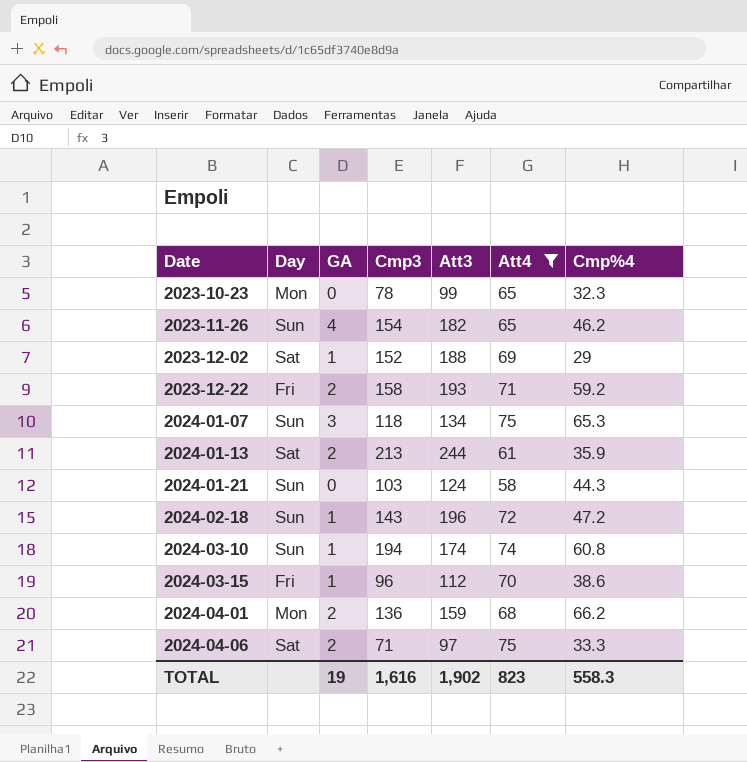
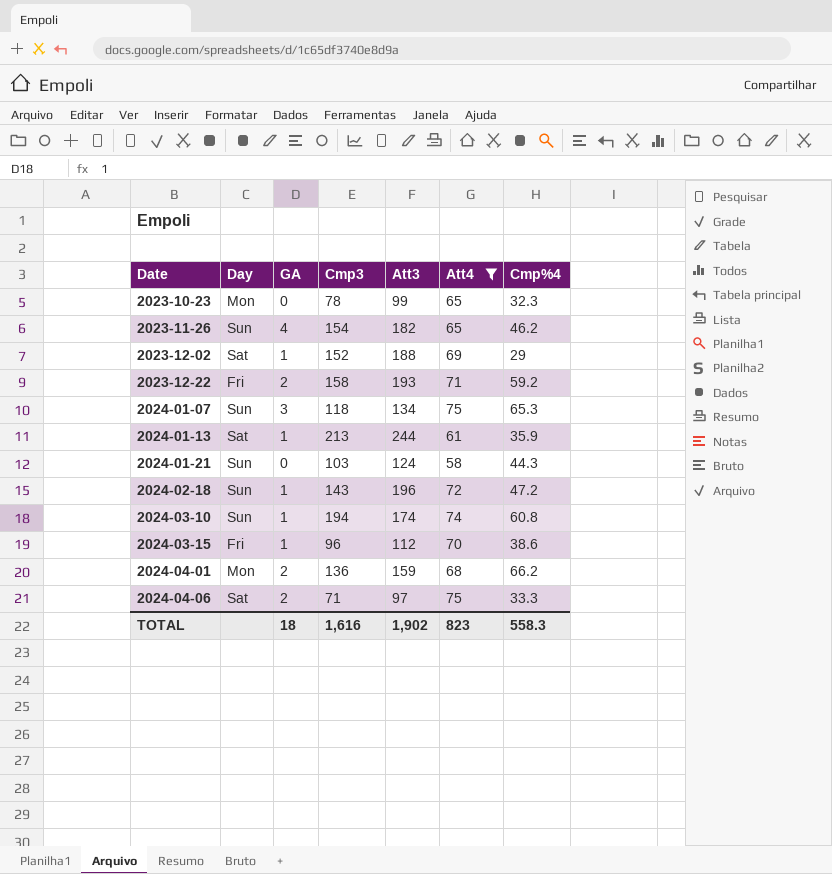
2024-01-13 | GA: 2 -> 1
TOTAL | GA: 19 -> 18

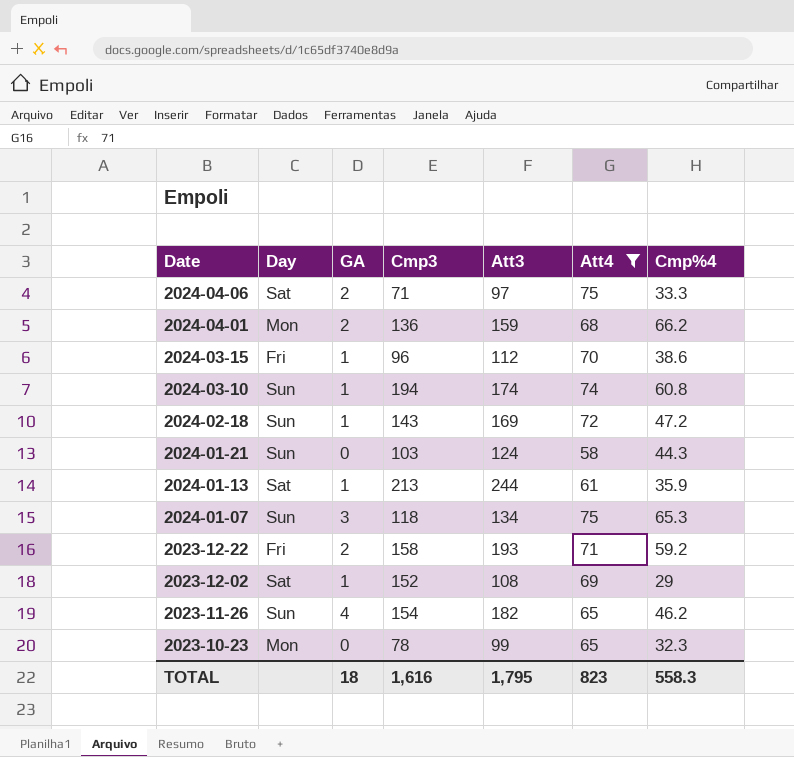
row order: Date ascending -> Date descending
2024-02-18 | Att3: 196 -> 169
2023-12-02 | Att3: 188 -> 108
TOTAL | Att3: 1,902 -> 1,795

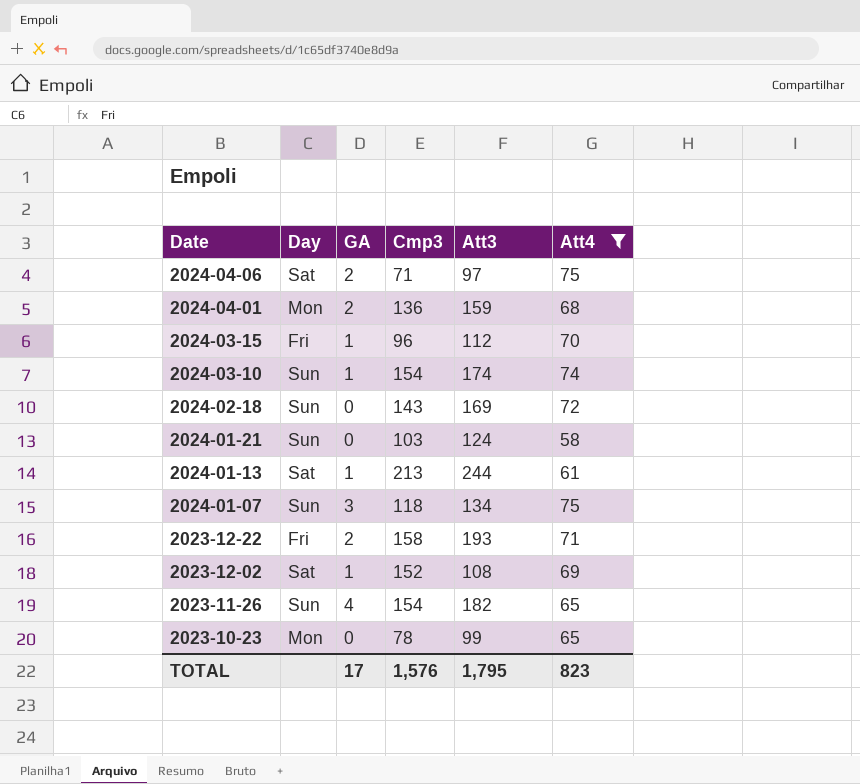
column Cmp%4 | position: 7 -> none
2024-03-10 | Cmp3: 194 -> 154
2024-02-18 | GA: 1 -> 0
TOTAL | GA: 18 -> 17
TOTAL | Cmp3: 1,616 -> 1,576

